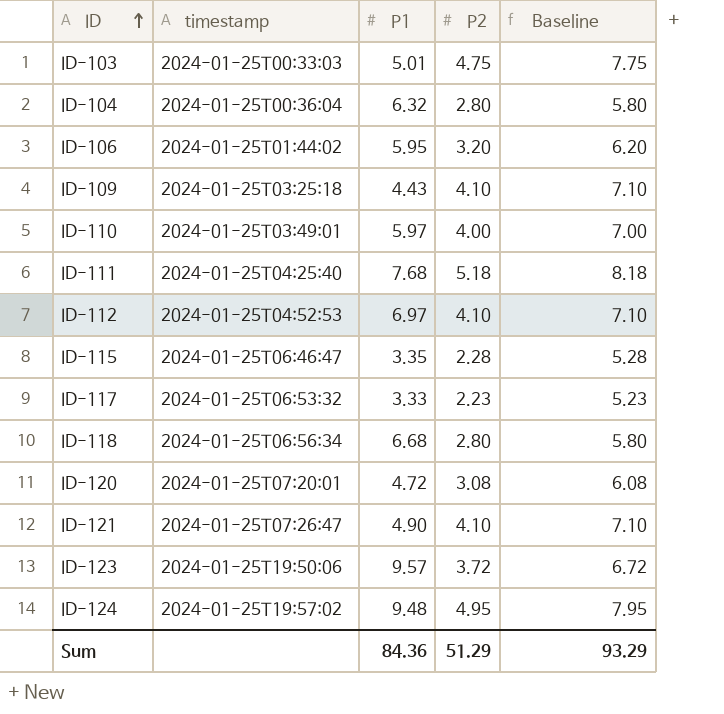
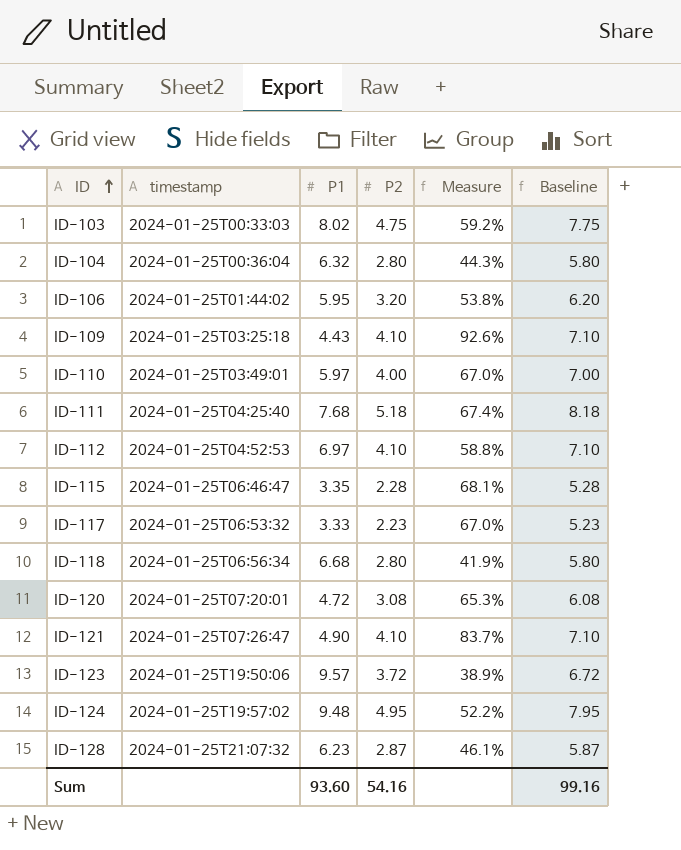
column Measure | formula: none -> [P2] / [P1]
ID-103 | P1: 5.01 -> 8.02
row ID-128: none -> 2024-01-25T21:07:32 | 6.23 | 2.87 | 46.1% | 5.87
Sum | P1: 84.36 -> 93.60
Sum | P2: 51.29 -> 54.16
Sum | Baseline: 93.29 -> 99.16

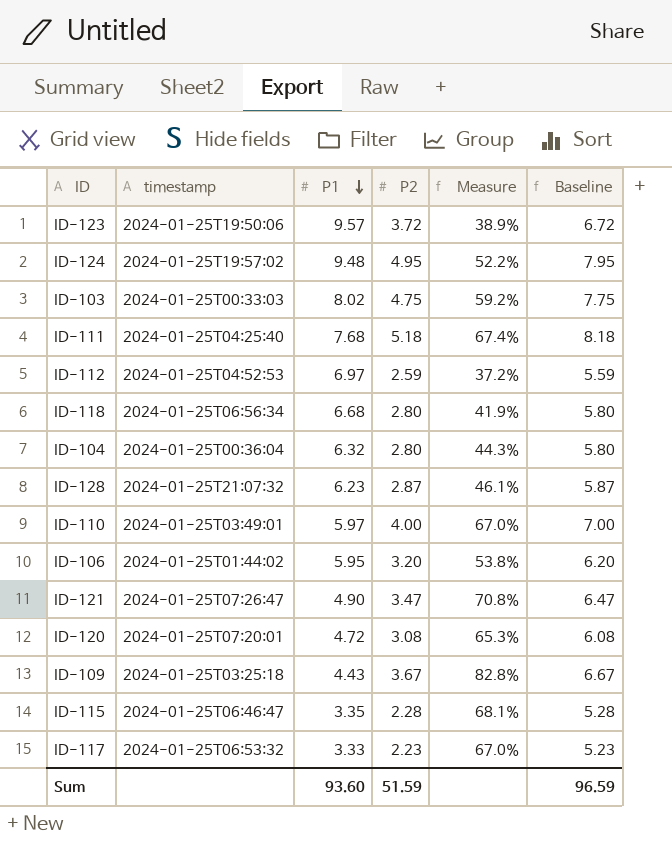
row order: ID ascending -> P1 descending
ID-112 | P2: 4.10 -> 2.59
ID-112 | Measure: 58.8% -> 37.2%
ID-112 | Baseline: 7.10 -> 5.59
ID-121 | P2: 4.10 -> 3.47
ID-121 | Measure: 83.7% -> 70.8%
ID-121 | Baseline: 7.10 -> 6.47
ID-109 | P2: 4.10 -> 3.67
ID-109 | Measure: 92.6% -> 82.8%
ID-109 | Baseline: 7.10 -> 6.67
Sum | P2: 54.16 -> 51.59
Sum | Baseline: 99.16 -> 96.59

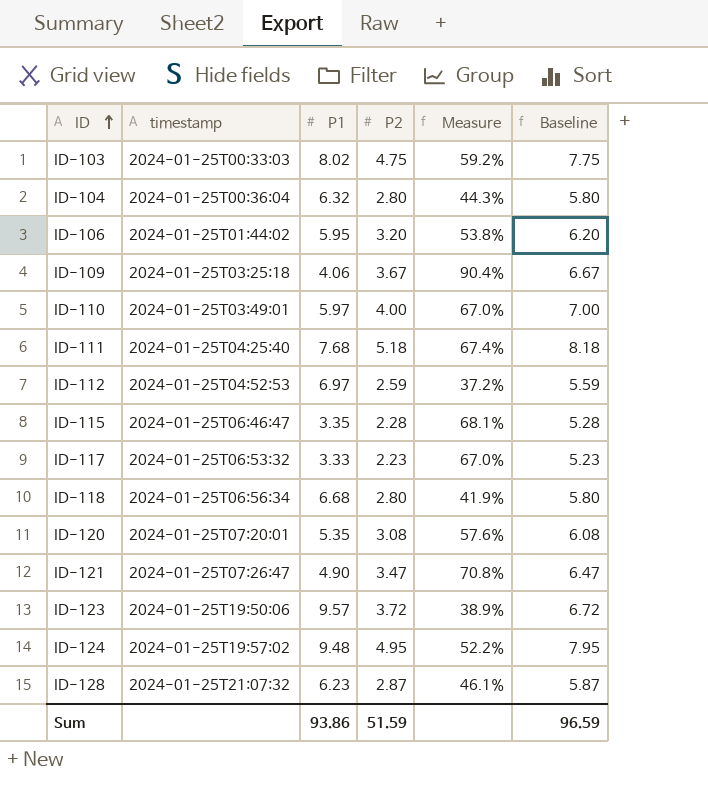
row order: P1 descending -> ID ascending
ID-109 | P1: 4.43 -> 4.06
ID-109 | Measure: 82.8% -> 90.4%
ID-120 | P1: 4.72 -> 5.35
ID-120 | Measure: 65.3% -> 57.6%
Sum | P1: 93.60 -> 93.86

